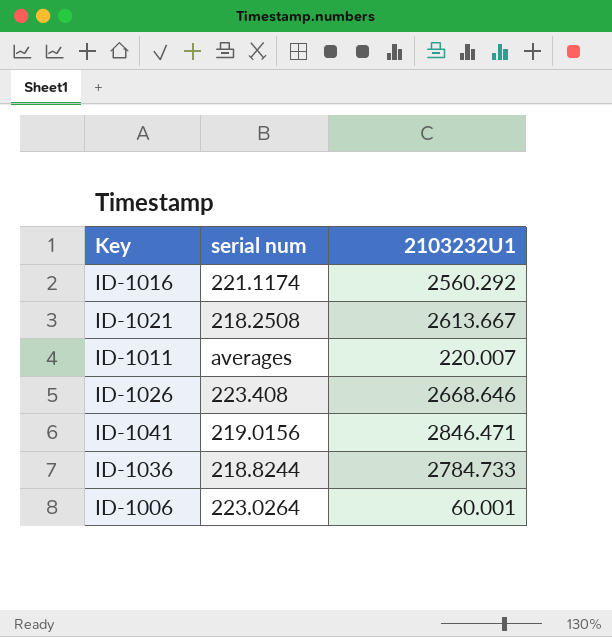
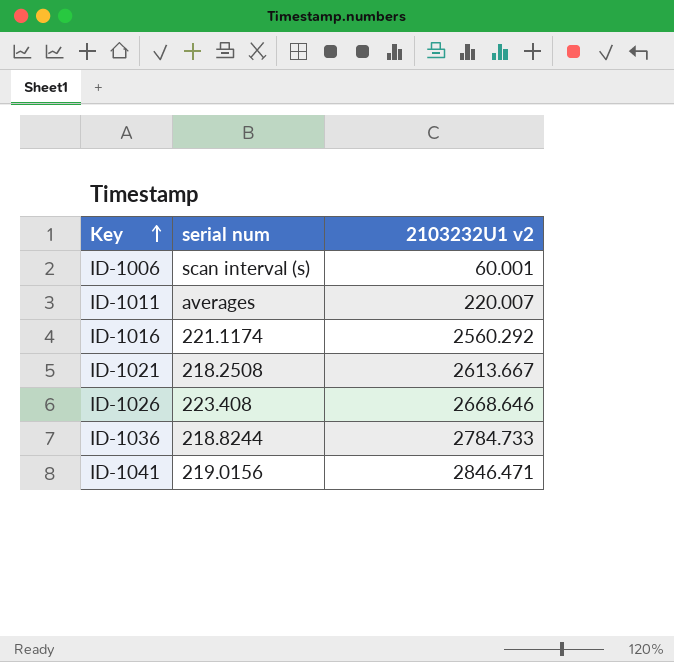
row order: none -> Key ascending
column name: 2103232U1 -> 2103232U1 v2
ID-1006 | serial num: 223.0264 -> scan interval (s)

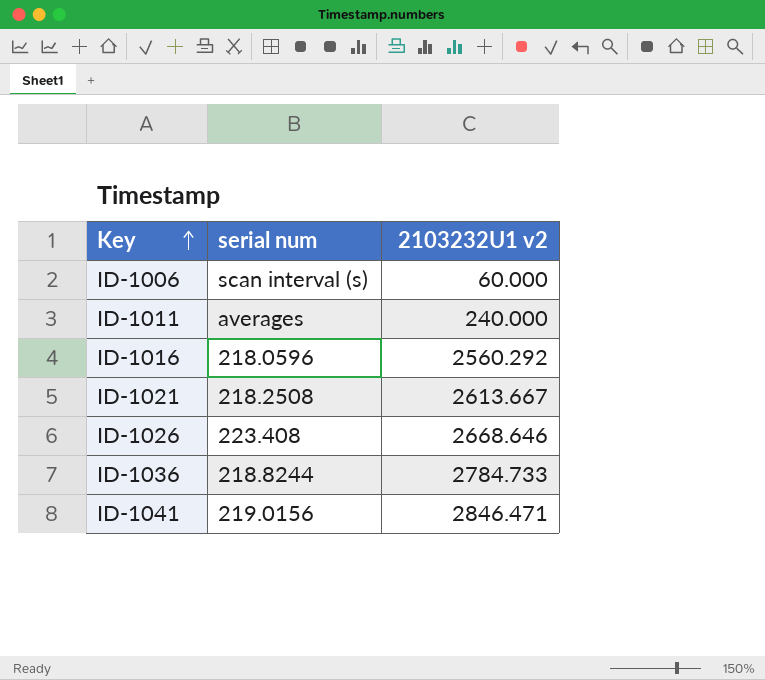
ID-1006 | 2103232U1 v2: 60.001 -> 60.000
ID-1011 | 2103232U1 v2: 220.007 -> 240.000
ID-1016 | serial num: 221.1174 -> 218.0596

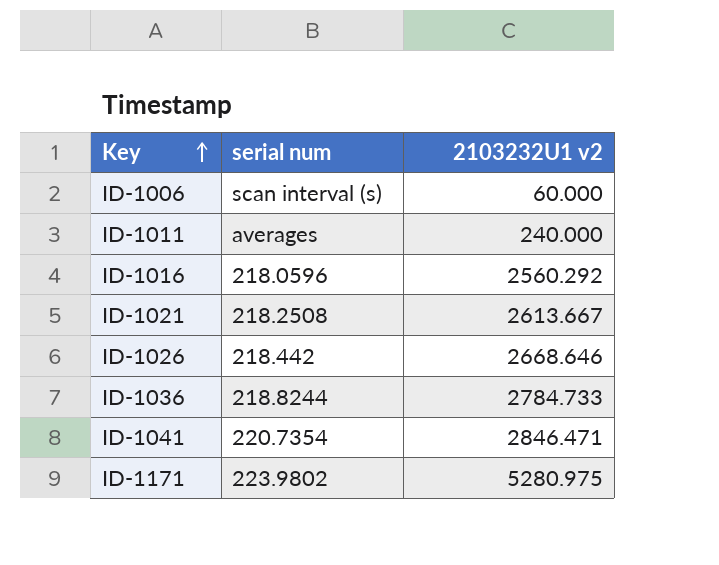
ID-1026 | serial num: 223.408 -> 218.442
ID-1041 | serial num: 219.0156 -> 220.7354
row ID-1171: none -> 223.9802 | 5280.975

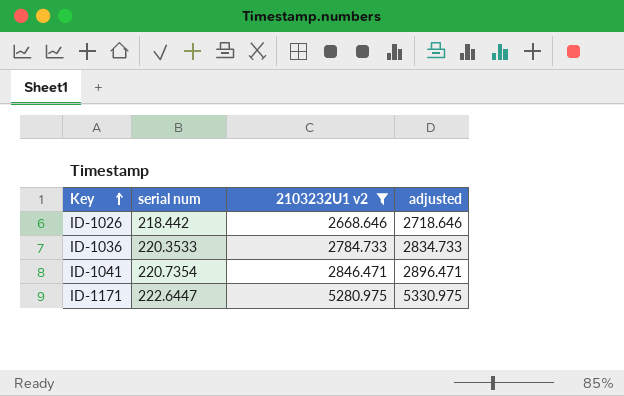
filter: none -> 2103232U1 v2 >= 2668.646
column adjusted | formula: none -> [2103232U1 v2] + 50
ID-1036 | serial num: 218.8244 -> 220.3533
ID-1171 | serial num: 223.9802 -> 222.6447

